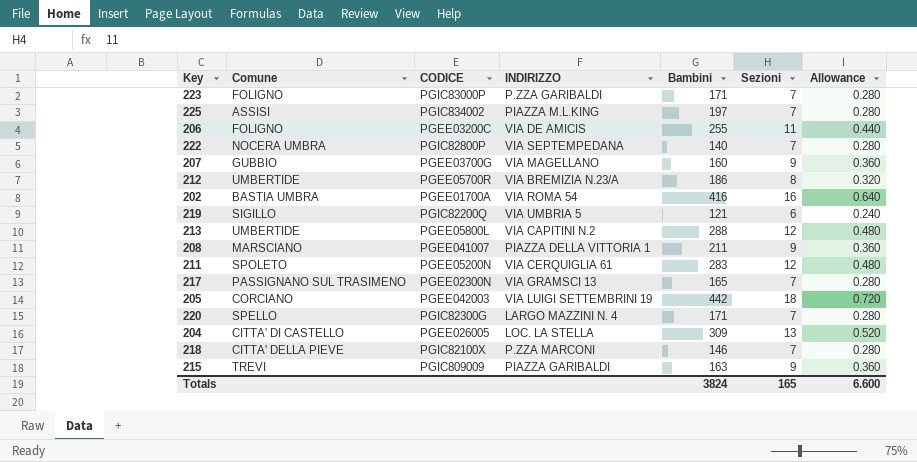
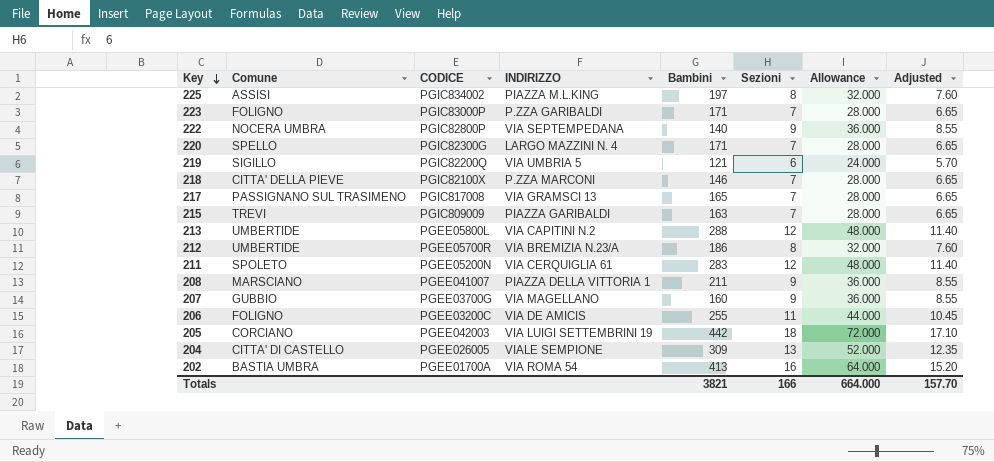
row order: none -> Key descending
column Allowance | formula: [Sezioni] * 0.04 -> [Sezioni] * 4
column Adjusted | formula: none -> [Sezioni] * 0.95
225 | Sezioni: 7 -> 8
222 | Sezioni: 7 -> 9
217 | CODICE: PGEE02300N -> PGIC817008
215 | Sezioni: 9 -> 7
204 | INDIRIZZO: LOC. LA STELLA -> VIALE SEMPIONE
202 | Bambini: 416 -> 413
Totals | Bambini: 3824 -> 3821
Totals | Sezioni: 165 -> 166
Totals | Allowance: 6.600 -> 664.000

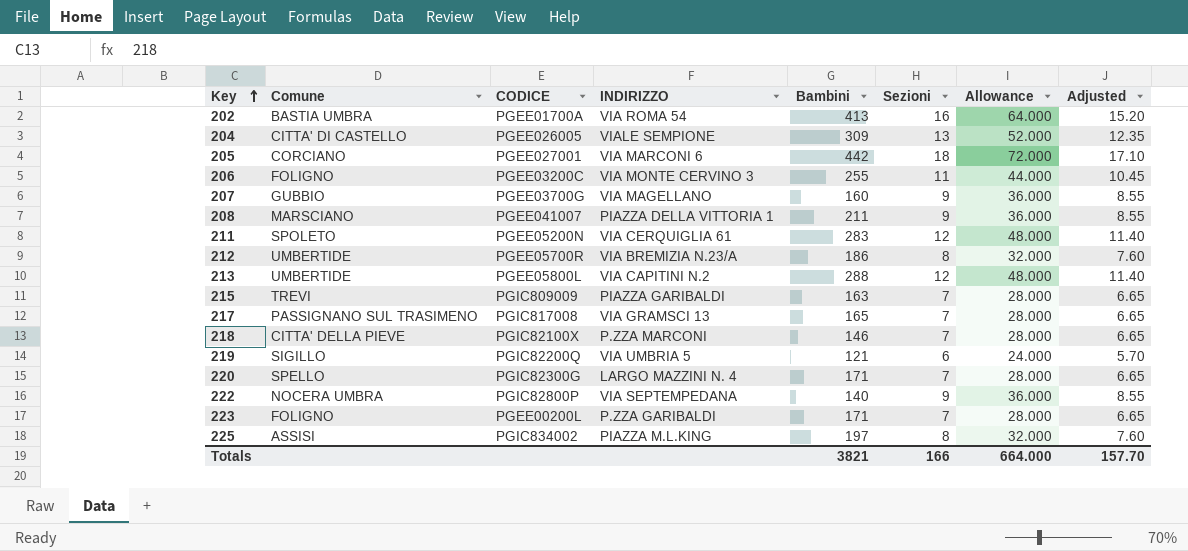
row order: Key descending -> Key ascending
205 | CODICE: PGEE042003 -> PGEE027001
205 | INDIRIZZO: VIA LUIGI SETTEMBRINI 19 -> VIA MARCONI 6
206 | INDIRIZZO: VIA DE AMICIS -> VIA MONTE CERVINO 3
223 | CODICE: PGIC83000P -> PGEE00200L

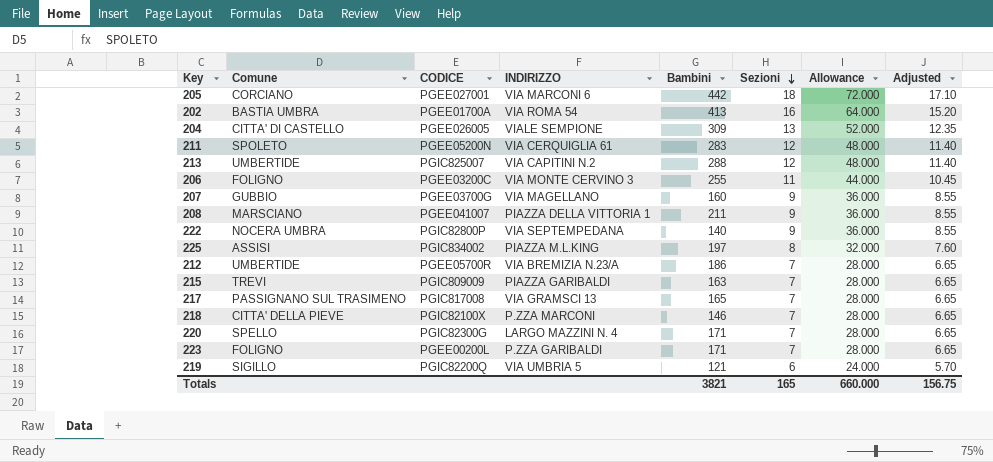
row order: Key ascending -> Sezioni descending
213 | CODICE: PGEE05800L -> PGIC825007
212 | Sezioni: 8 -> 7
212 | Allowance: 32.000 -> 28.000
212 | Adjusted: 7.60 -> 6.65
Totals | Sezioni: 166 -> 165
Totals | Allowance: 664.000 -> 660.000
Totals | Adjusted: 157.70 -> 156.75

